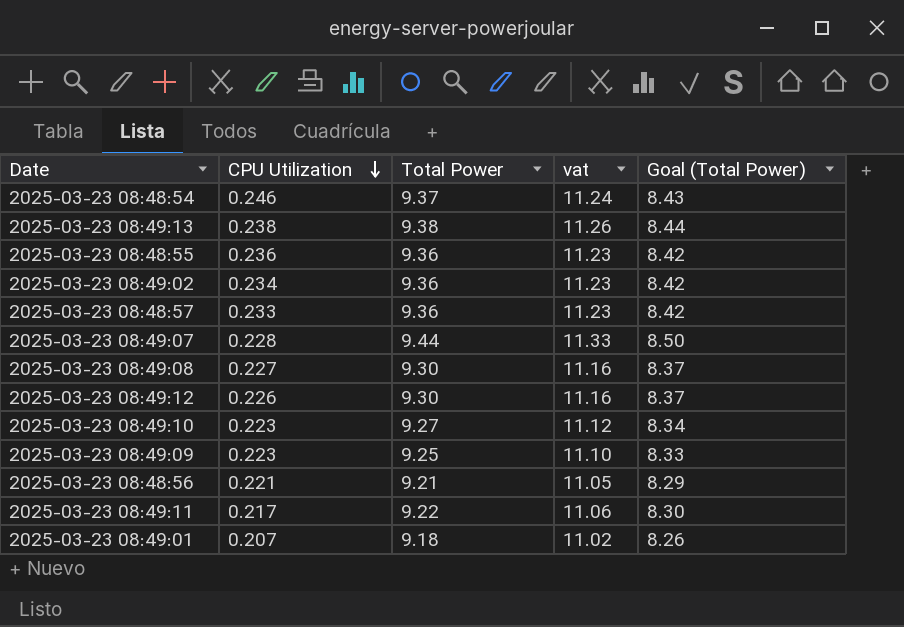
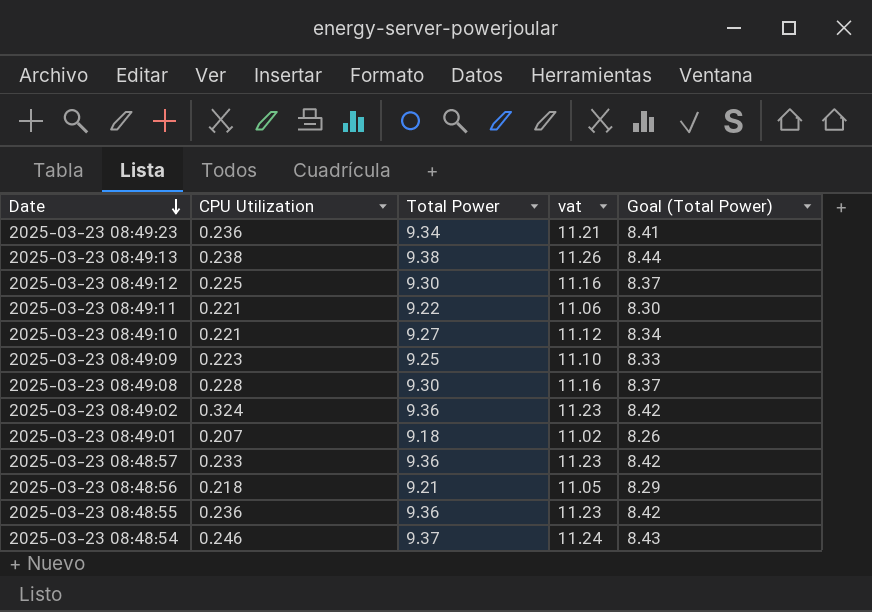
row order: CPU Utilization descending -> Date descending
row 2025-03-23 08:49:07: 0.228 | 9.44 | 11.33 | 8.50 -> none
row 2025-03-23 08:49:23: none -> 0.236 | 9.34 | 11.21 | 8.41
2025-03-23 08:49:12 | CPU Utilization: 0.226 -> 0.225
2025-03-23 08:49:11 | CPU Utilization: 0.217 -> 0.221
2025-03-23 08:49:10 | CPU Utilization: 0.223 -> 0.221
2025-03-23 08:49:08 | CPU Utilization: 0.227 -> 0.228
2025-03-23 08:49:02 | CPU Utilization: 0.234 -> 0.324
2025-03-23 08:48:56 | CPU Utilization: 0.221 -> 0.218

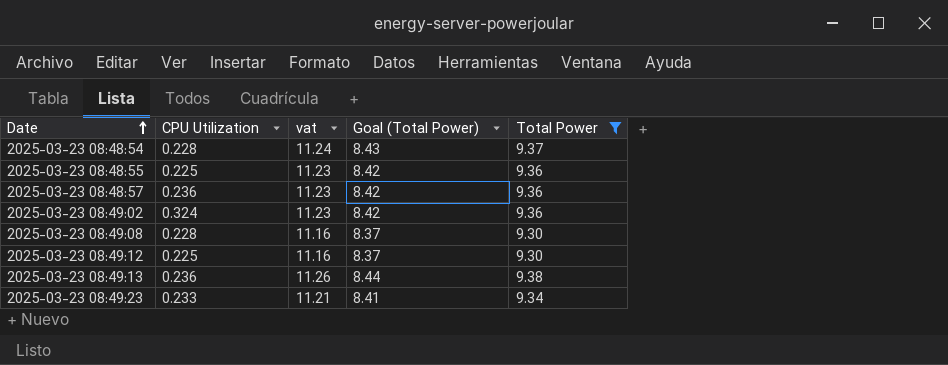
filter: none -> Total Power >= 9.30
row order: Date descending -> Date ascending
column Total Power | position: 3 -> 5
2025-03-23 08:48:54 | CPU Utilization: 0.246 -> 0.228
2025-03-23 08:48:55 | CPU Utilization: 0.236 -> 0.225
2025-03-23 08:48:57 | CPU Utilization: 0.233 -> 0.236
2025-03-23 08:49:13 | CPU Utilization: 0.238 -> 0.236
2025-03-23 08:49:23 | CPU Utilization: 0.236 -> 0.233

